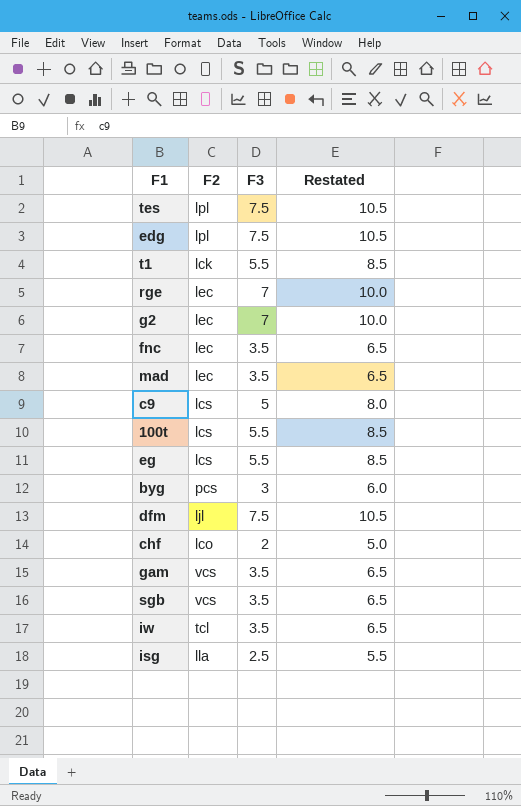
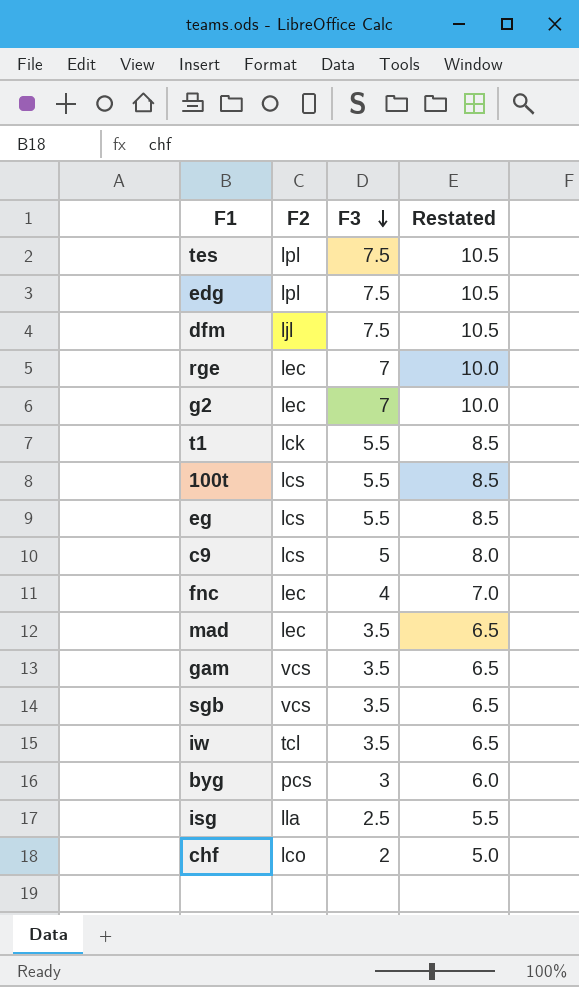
row order: none -> F3 descending
fnc | F3: 3.5 -> 4
fnc | Restated: 6.5 -> 7.0

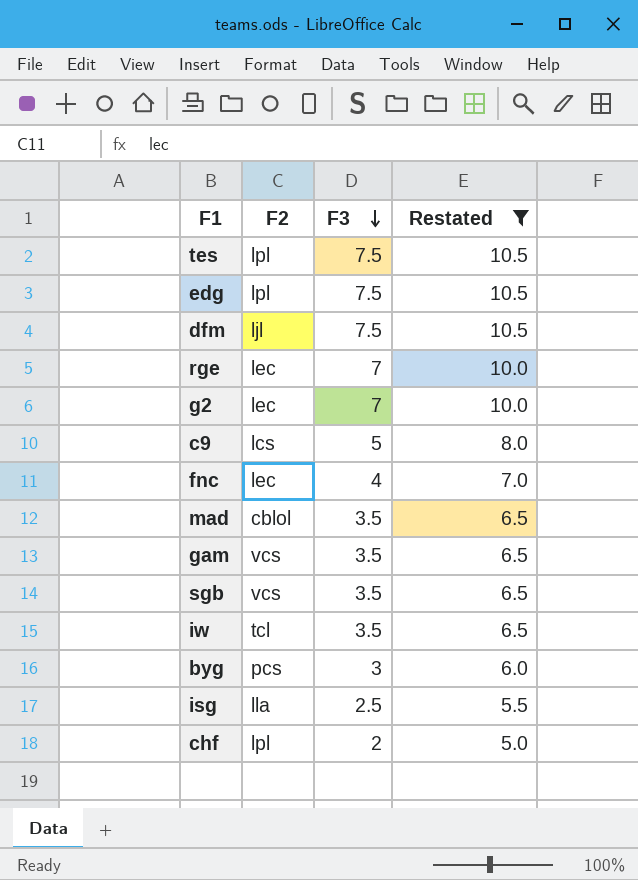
filter: none -> Restated != 8.5
mad | F2: lec -> cblol
chf | F2: lco -> lpl

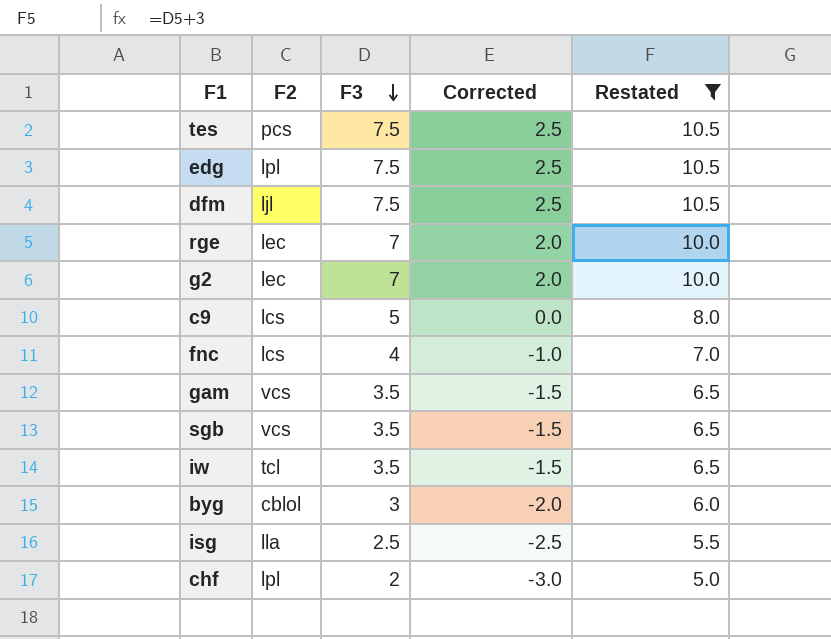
column Corrected | formula: none -> [F3] - 5
row mad: cblol | 3.5 | 6.5 -> none
tes | F2: lpl -> pcs
fnc | F2: lec -> lcs
byg | F2: pcs -> cblol

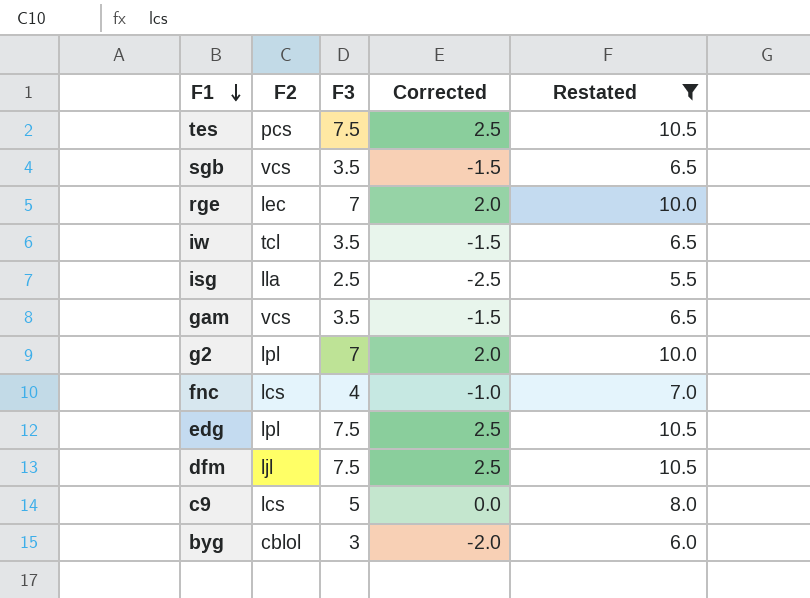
row order: F3 descending -> F1 descending
row chf: lpl | 2 | -3.0 | 5.0 -> none
g2 | F2: lec -> lpl

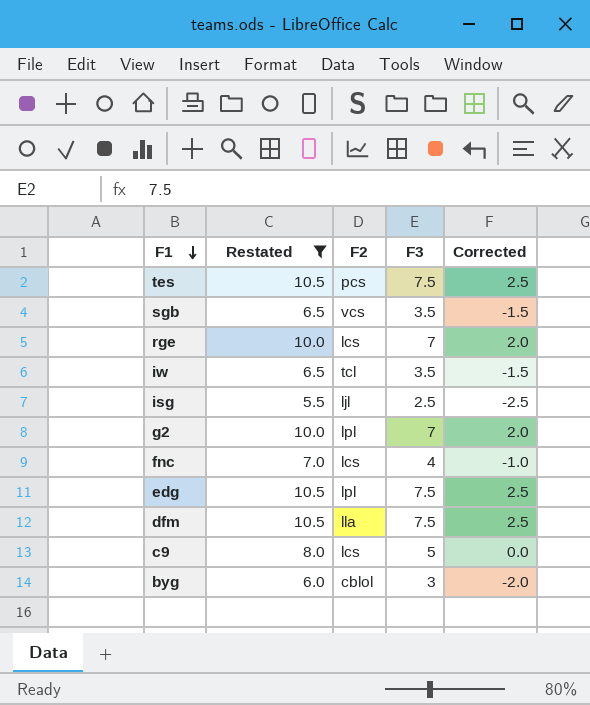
column Restated | position: 5 -> 2
row gam: vcs | 3.5 | -1.5 | 6.5 -> none
rge | F2: lec -> lcs
isg | F2: lla -> ljl
dfm | F2: ljl -> lla

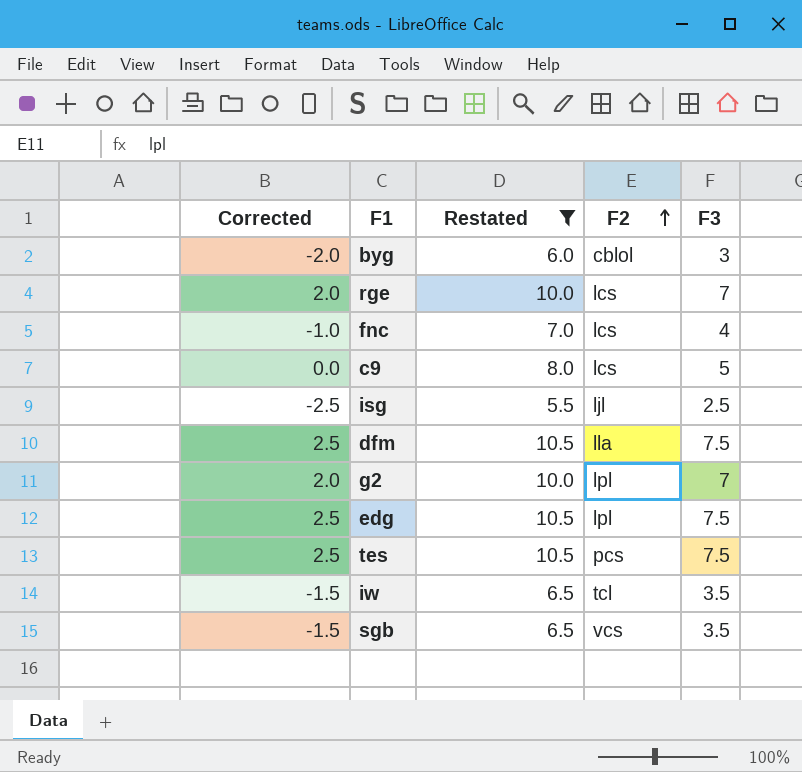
row order: F1 descending -> F2 ascending
column Corrected | position: 5 -> 1

